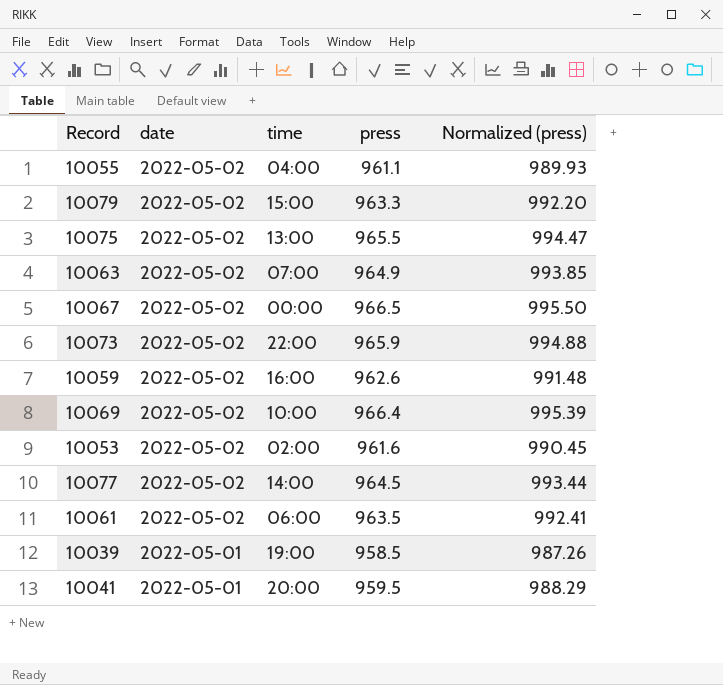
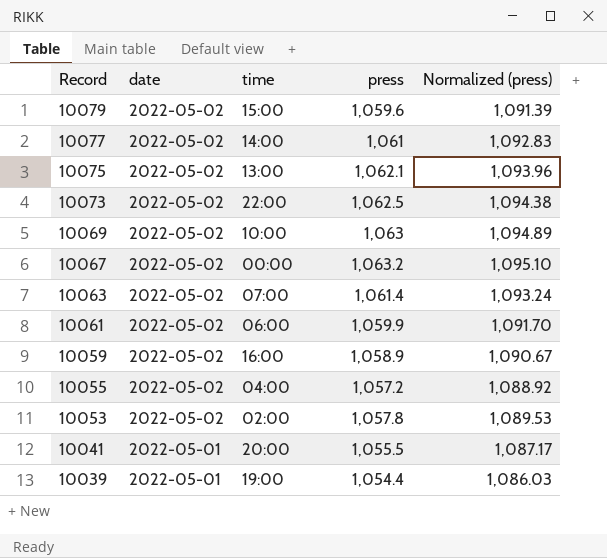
row order: date descending -> Record descending
10079 | press: 963.3 -> 1,059.6
10079 | Normalized (press): 992.20 -> 1,091.39
10077 | press: 964.5 -> 1,061
10077 | Normalized (press): 993.44 -> 1,092.83
10075 | press: 965.5 -> 1,062.1
10075 | Normalized (press): 994.47 -> 1,093.96
10073 | press: 965.9 -> 1,062.5
10073 | Normalized (press): 994.88 -> 1,094.38
10069 | press: 966.4 -> 1,063
10069 | Normalized (press): 995.39 -> 1,094.89
10067 | press: 966.5 -> 1,063.2
10067 | Normalized (press): 995.50 -> 1,095.10
10063 | press: 964.9 -> 1,061.4
10063 | Normalized (press): 993.85 -> 1,093.24
10061 | press: 963.5 -> 1,059.9
10061 | Normalized (press): 992.41 -> 1,091.70
10059 | press: 962.6 -> 1,058.9
10059 | Normalized (press): 991.48 -> 1,090.67
10055 | press: 961.1 -> 1,057.2
10055 | Normalized (press): 989.93 -> 1,088.92
10053 | press: 961.6 -> 1,057.8
10053 | Normalized (press): 990.45 -> 1,089.53
10041 | press: 959.5 -> 1,055.5
10041 | Normalized (press): 988.29 -> 1,087.17
10039 | press: 958.5 -> 1,054.4
10039 | Normalized (press): 987.26 -> 1,086.03

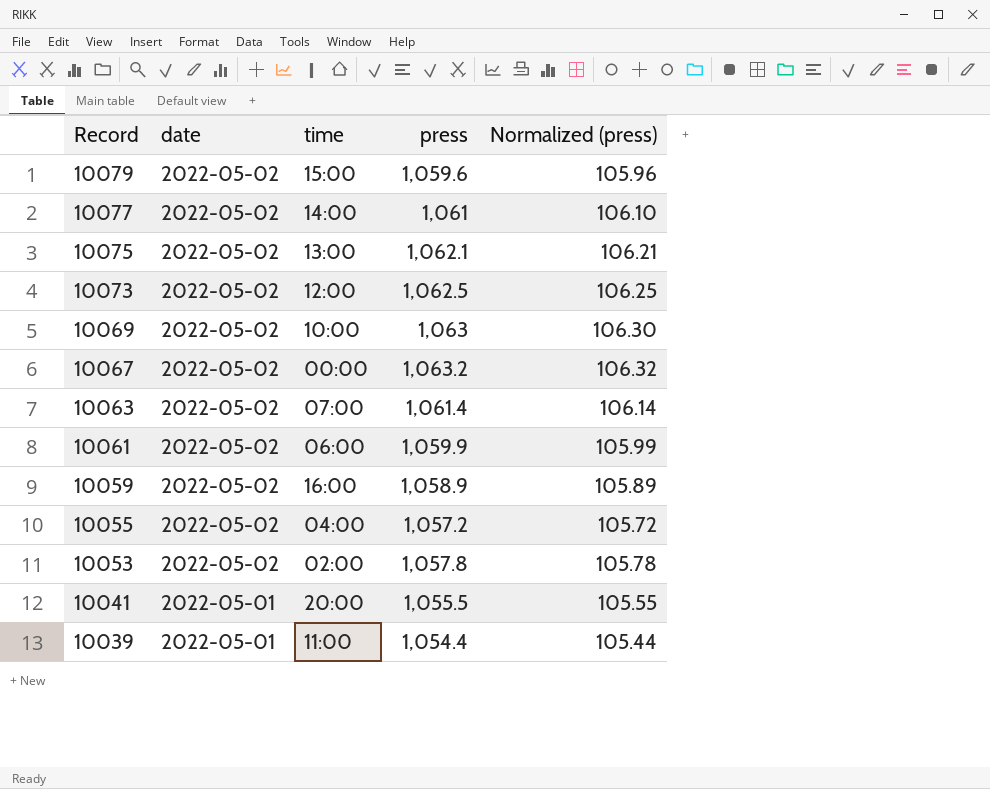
column Normalized (press) | formula: [press] * 1.03 -> [press] * 0.1
10073 | time: 22:00 -> 12:00
10039 | time: 19:00 -> 11:00

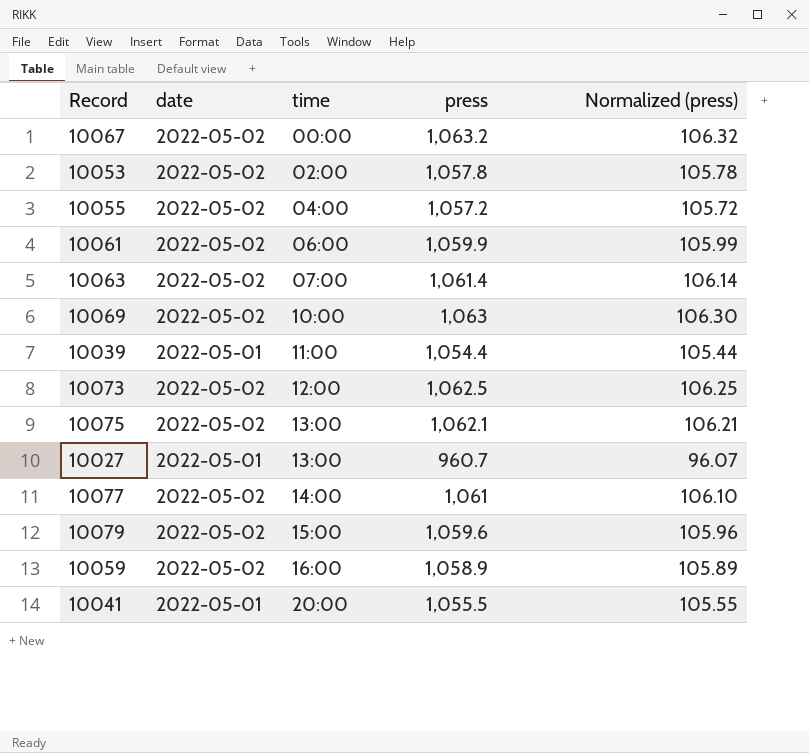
row order: Record descending -> time ascending
row 10027: none -> 2022-05-01 | 13:00 | 960.7 | 96.07

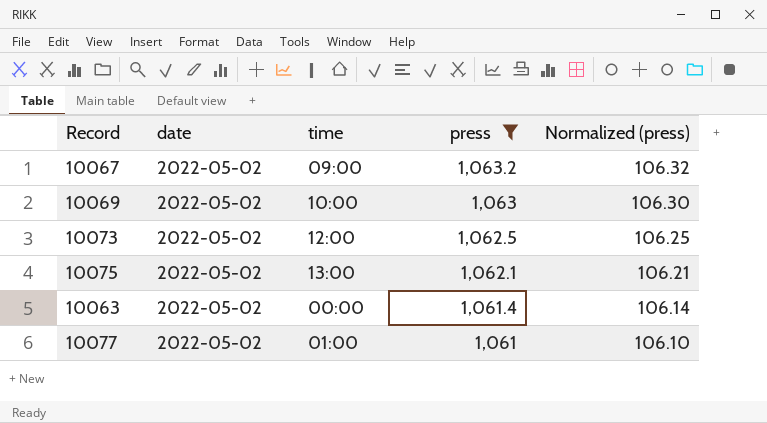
filter: none -> press >= 1,061
row order: time ascending -> press descending
10067 | time: 00:00 -> 09:00
10063 | time: 07:00 -> 00:00
10077 | time: 14:00 -> 01:00

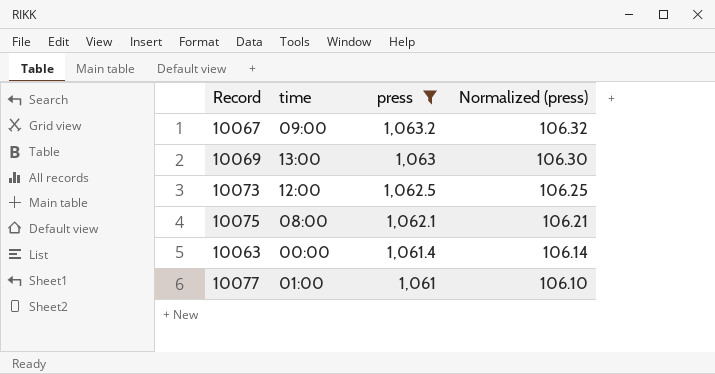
column date | position: 2 -> none
10069 | time: 10:00 -> 13:00
10075 | time: 13:00 -> 08:00

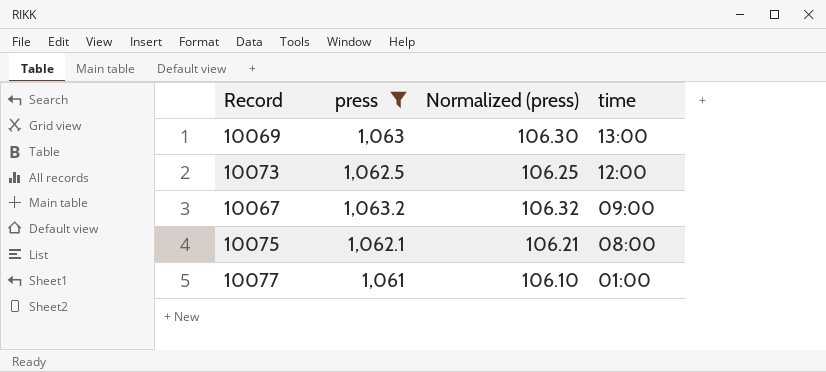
row order: press descending -> time descending
column time | position: 2 -> 4
row 10063: 00:00 | 1,061.4 | 106.14 -> none

